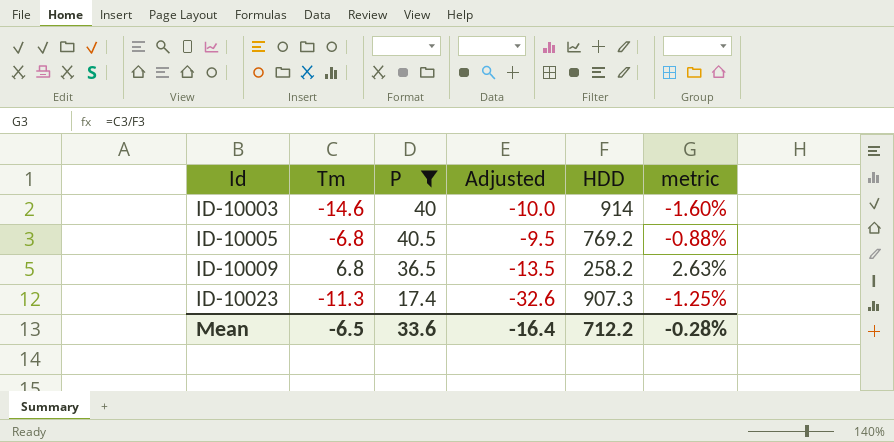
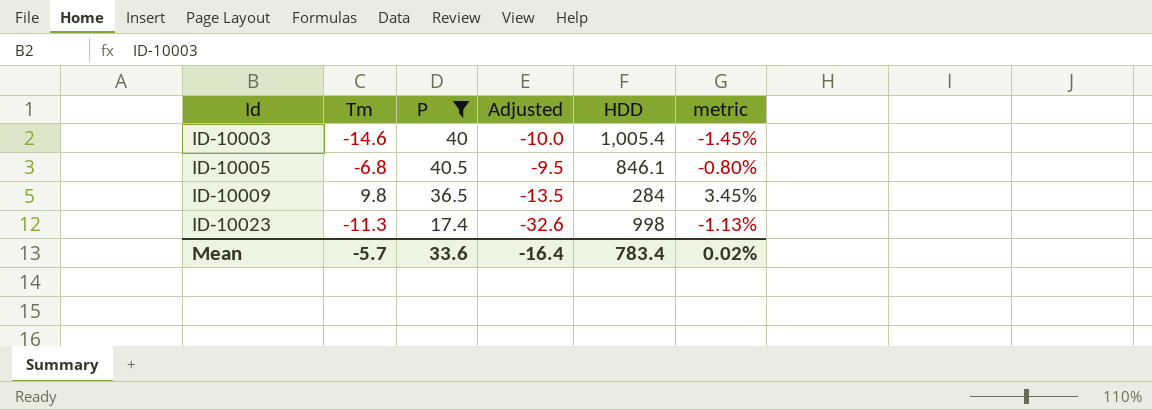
ID-10003 | HDD: 914 -> 1,005.4
ID-10003 | metric: -1.60% -> -1.45%
ID-10005 | HDD: 769.2 -> 846.1
ID-10005 | metric: -0.88% -> -0.80%
ID-10009 | Tm: 6.8 -> 9.8
ID-10009 | HDD: 258.2 -> 284
ID-10009 | metric: 2.63% -> 3.45%
ID-10023 | HDD: 907.3 -> 998
ID-10023 | metric: -1.25% -> -1.13%
Mean | Tm: -6.5 -> -5.7
Mean | HDD: 712.2 -> 783.4
Mean | metric: -0.28% -> 0.02%

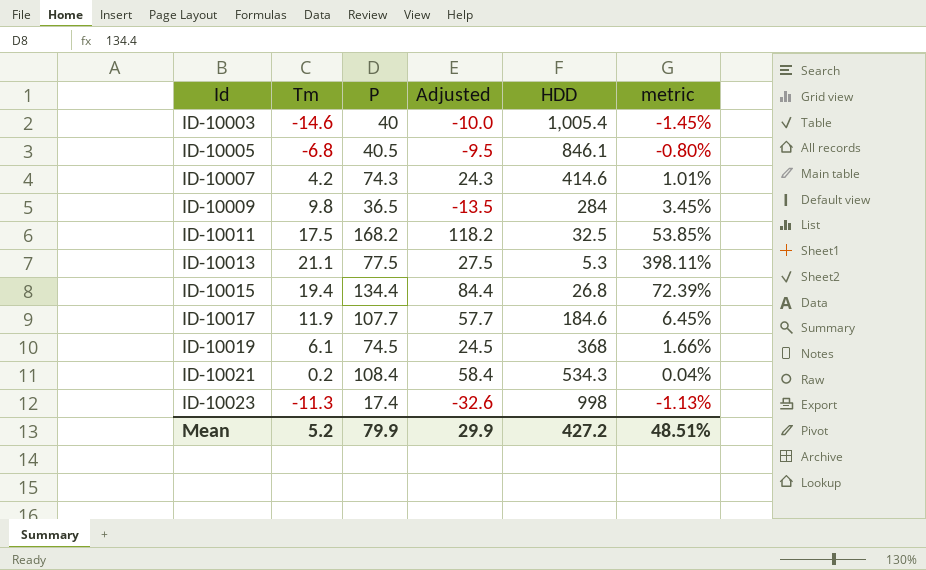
filter: P <= 40.5 -> none
Mean | Tm: -5.7 -> 5.2
Mean | P: 33.6 -> 79.9
Mean | Adjusted: -16.4 -> 29.9
Mean | HDD: 783.4 -> 427.2
Mean | metric: 0.02% -> 48.51%

